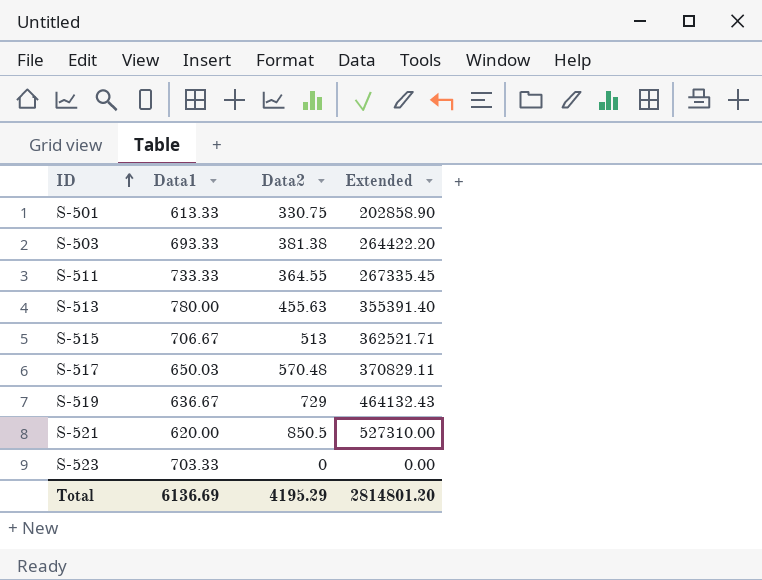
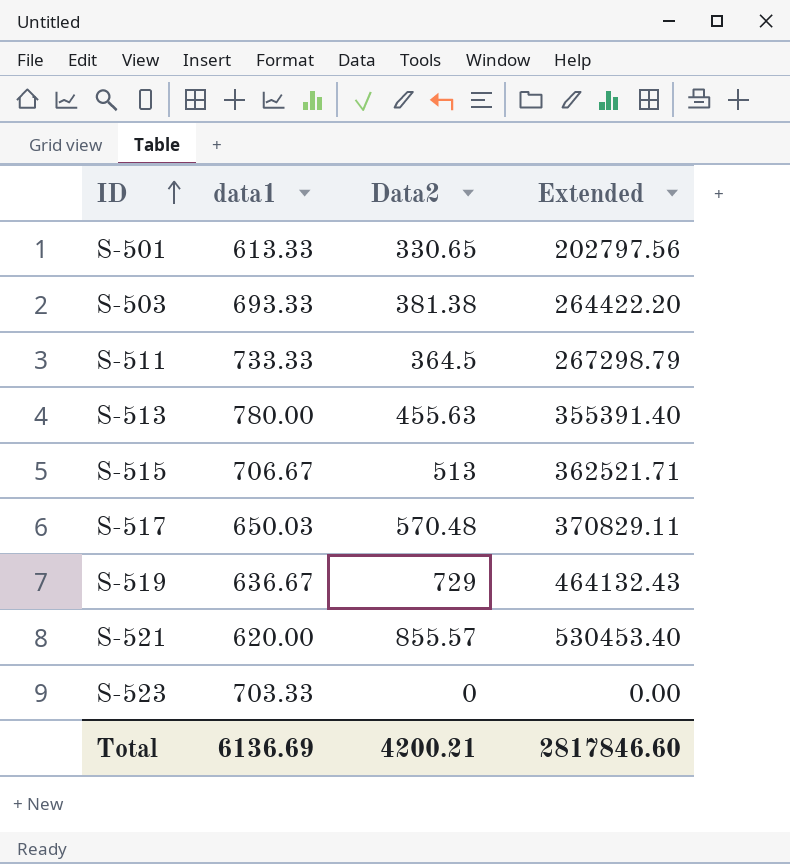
column name: Data1 -> data1
S-501 | Data2: 330.75 -> 330.65
S-501 | Extended: 202858.90 -> 202797.56
S-511 | Data2: 364.55 -> 364.5
S-511 | Extended: 267335.45 -> 267298.79
S-521 | Data2: 850.5 -> 855.57
S-521 | Extended: 527310.00 -> 530453.40
Total | Data2: 4195.29 -> 4200.21
Total | Extended: 2814801.20 -> 2817846.60

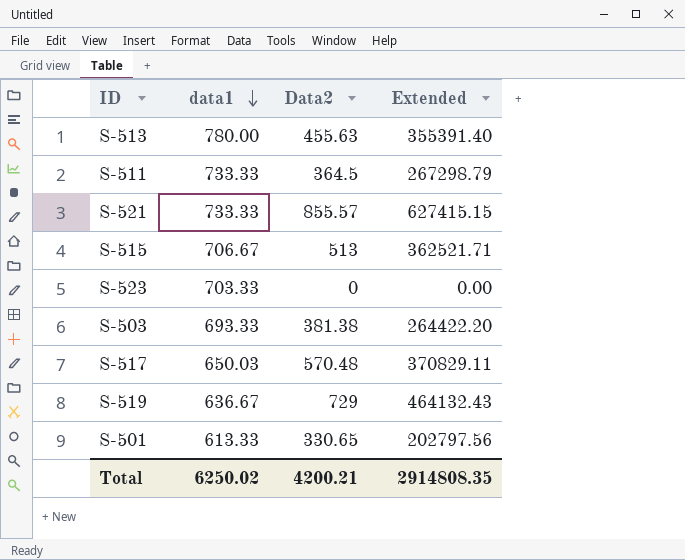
row order: ID ascending -> data1 descending
S-521 | data1: 620.00 -> 733.33
S-521 | Extended: 530453.40 -> 627415.15
Total | data1: 6136.69 -> 6250.02
Total | Extended: 2817846.60 -> 2914808.35

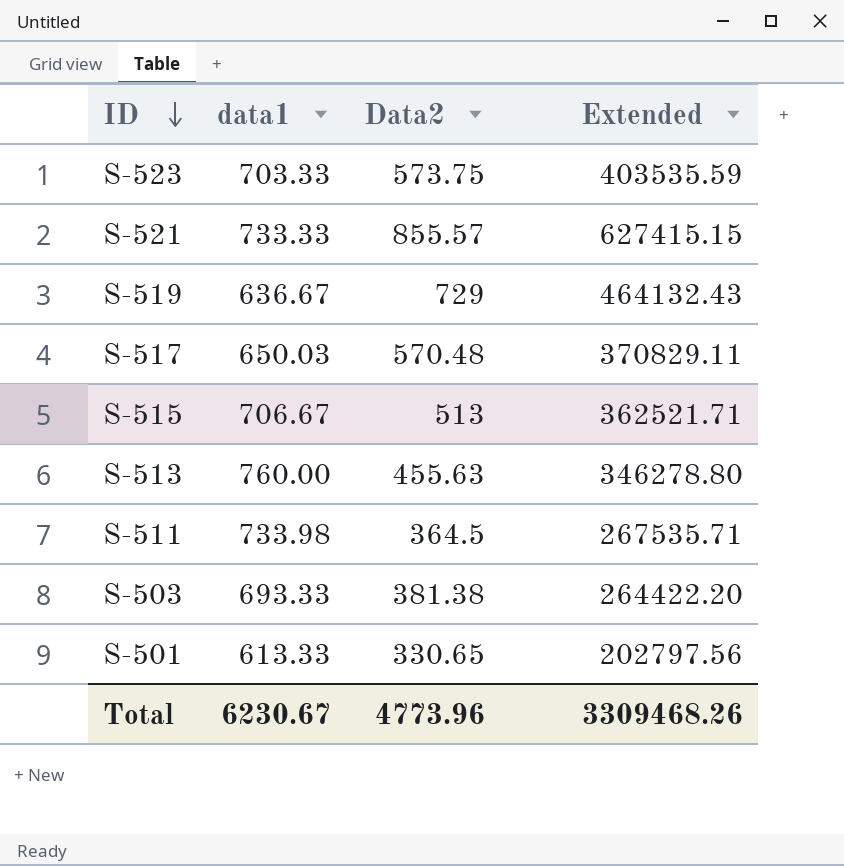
row order: data1 descending -> ID descending
S-523 | Data2: 0 -> 573.75
S-523 | Extended: 0.00 -> 403535.59
S-513 | data1: 780.00 -> 760.00
S-513 | Extended: 355391.40 -> 346278.80
S-511 | data1: 733.33 -> 733.98
S-511 | Extended: 267298.79 -> 267535.71
Total | data1: 6250.02 -> 6230.67
Total | Data2: 4200.21 -> 4773.96
Total | Extended: 2914808.35 -> 3309468.26

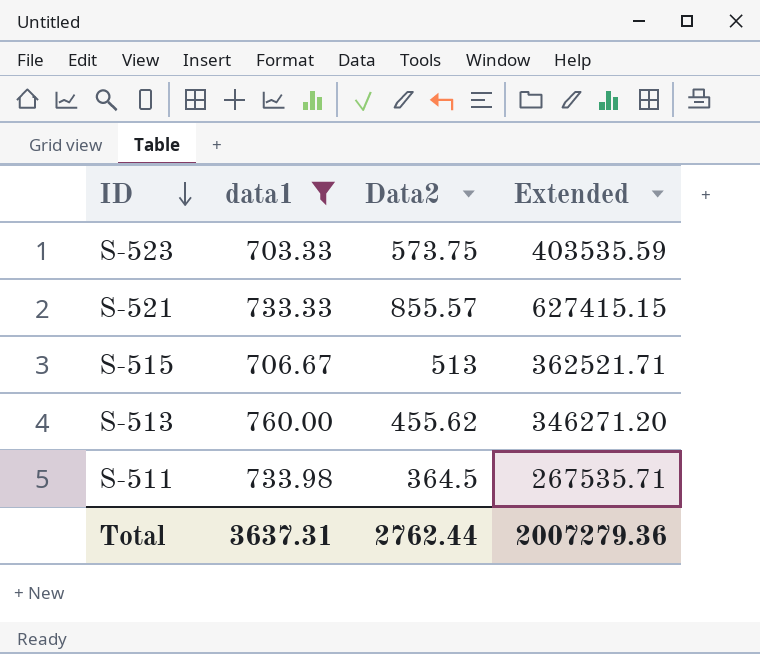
filter: none -> data1 >= 703.33
S-513 | Data2: 455.63 -> 455.62
S-513 | Extended: 346278.80 -> 346271.20
Total | data1: 6230.67 -> 3637.31
Total | Data2: 4773.96 -> 2762.44
Total | Extended: 3309468.26 -> 2007279.36

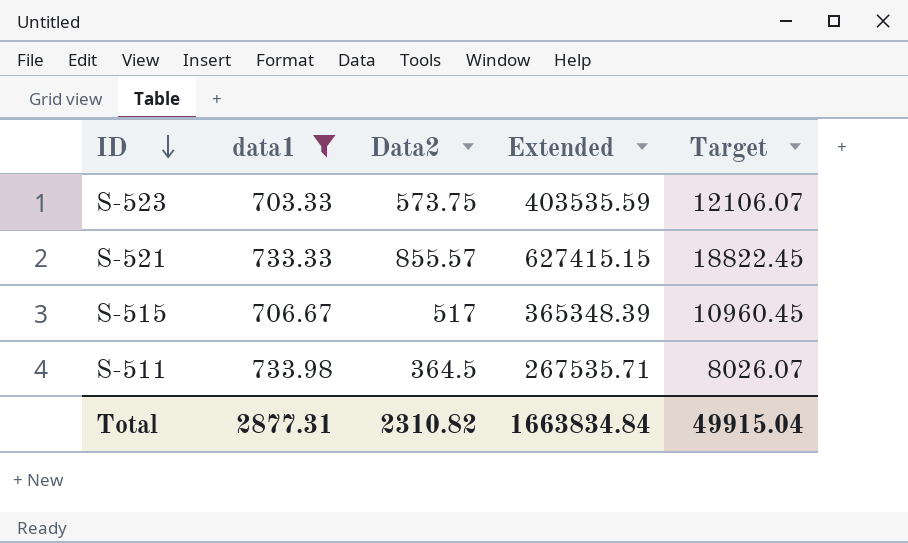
column Target | formula: none -> [Extended] * 0.03
row S-513: 760.00 | 455.62 | 346271.20 -> none
S-515 | Data2: 513 -> 517
S-515 | Extended: 362521.71 -> 365348.39
Total | data1: 3637.31 -> 2877.31
Total | Data2: 2762.44 -> 2310.82
Total | Extended: 2007279.36 -> 1663834.84

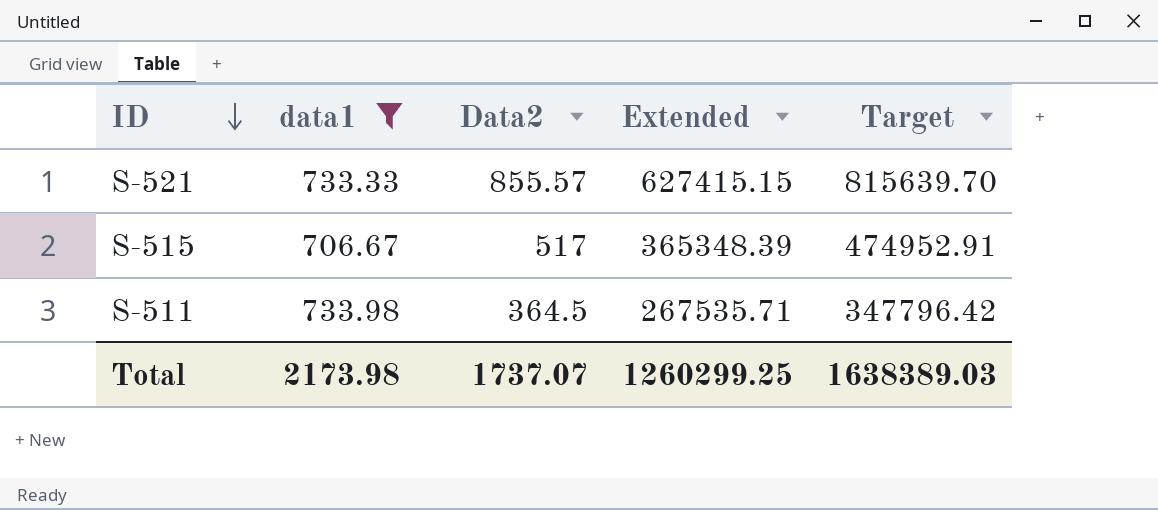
column Target | formula: [Extended] * 0.03 -> [Extended] * 1.3
row S-523: 703.33 | 573.75 | 403535.59 | 12106.07 -> none
Total | data1: 2877.31 -> 2173.98
Total | Data2: 2310.82 -> 1737.07
Total | Extended: 1663834.84 -> 1260299.25
Total | Target: 49915.04 -> 1638389.03

